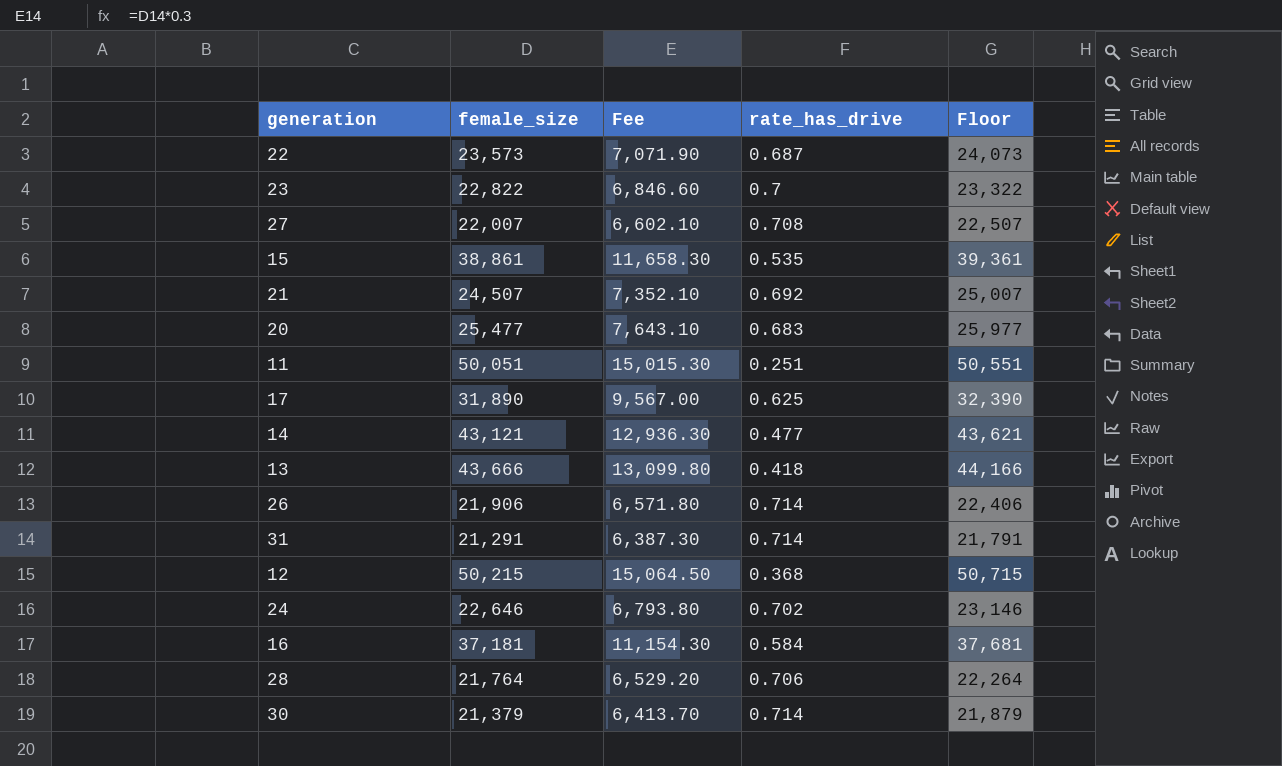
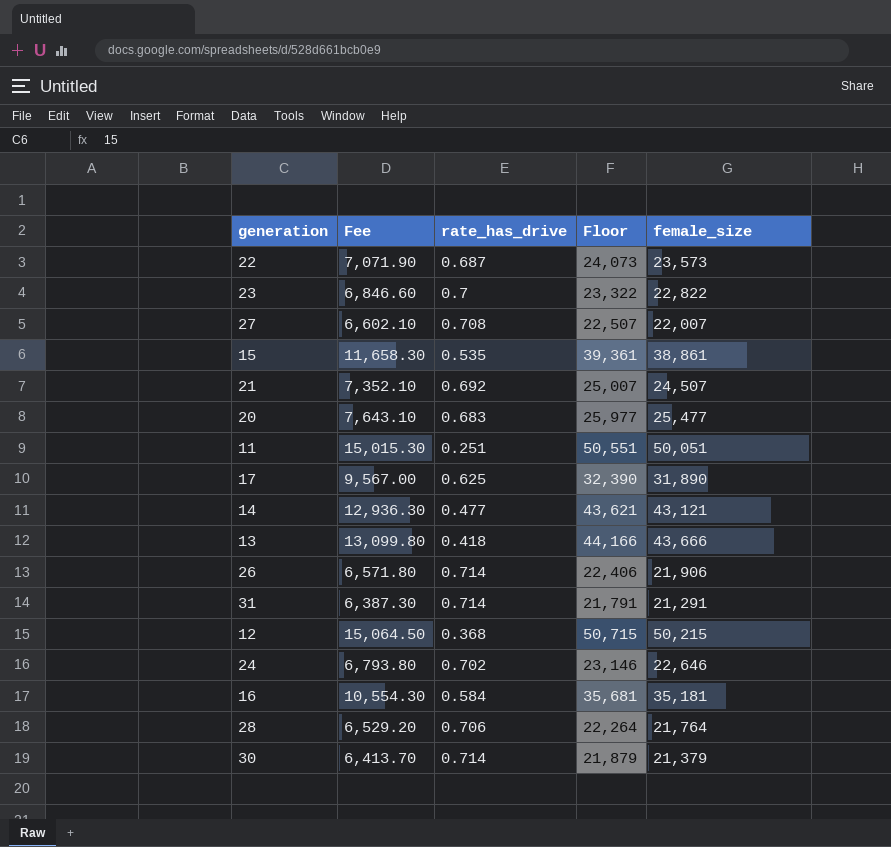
column female_size | position: 2 -> 5
16 | Fee: 11,154.30 -> 10,554.30
16 | Floor: 37,681 -> 35,681
16 | female_size: 37,181 -> 35,181

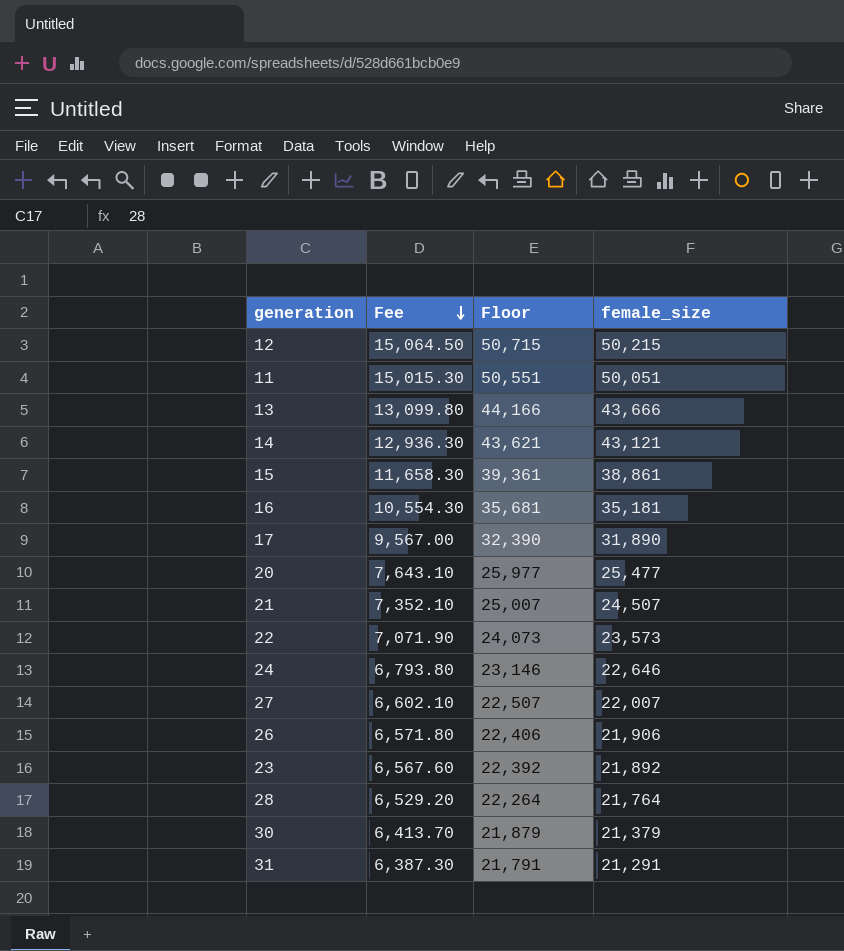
row order: none -> Fee descending
column rate_has_drive | position: 3 -> none
23 | Fee: 6,846.60 -> 6,567.60
23 | Floor: 23,322 -> 22,392
23 | female_size: 22,822 -> 21,892

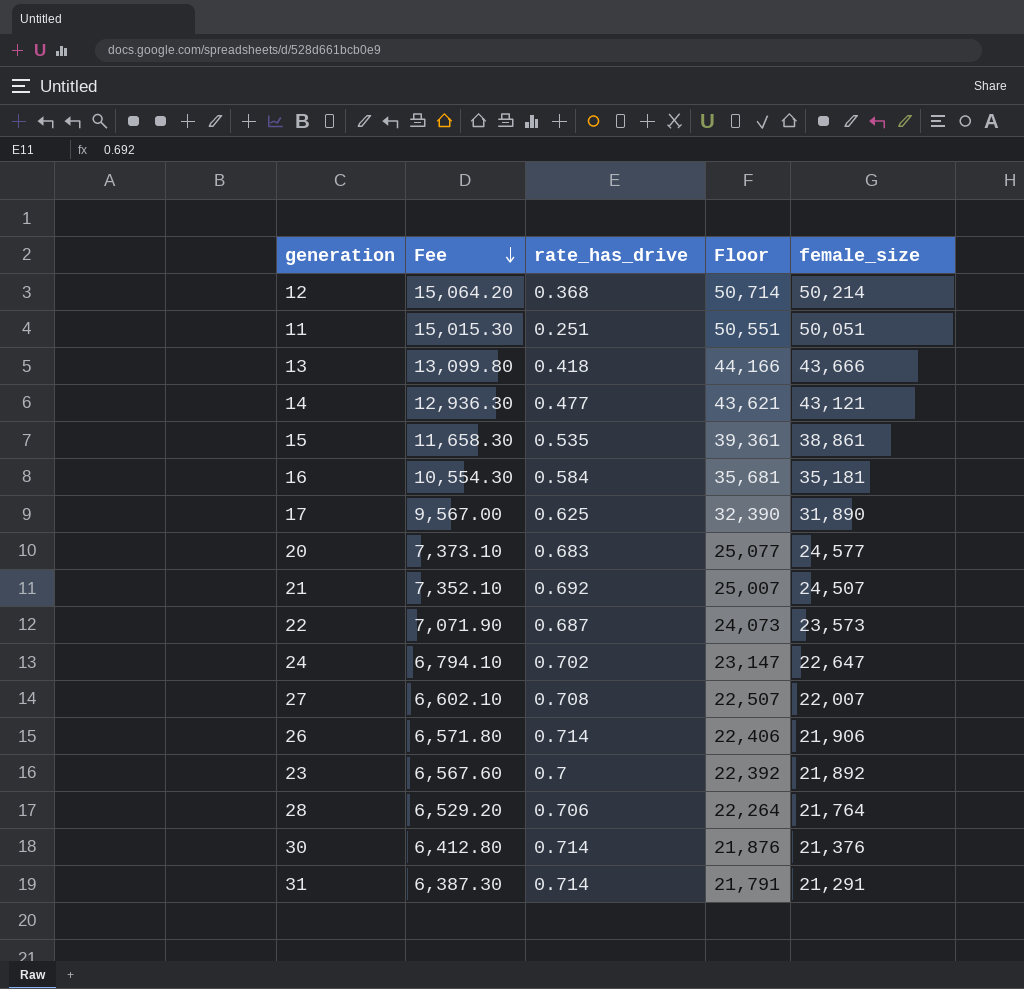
column rate_has_drive | position: none -> 3
12 | Fee: 15,064.50 -> 15,064.20
12 | Floor: 50,715 -> 50,714
12 | female_size: 50,215 -> 50,214
20 | Fee: 7,643.10 -> 7,373.10
20 | Floor: 25,977 -> 25,077
20 | female_size: 25,477 -> 24,577
24 | Fee: 6,793.80 -> 6,794.10
24 | Floor: 23,146 -> 23,147
24 | female_size: 22,646 -> 22,647
30 | Fee: 6,413.70 -> 6,412.80
30 | Floor: 21,879 -> 21,876
30 | female_size: 21,379 -> 21,376

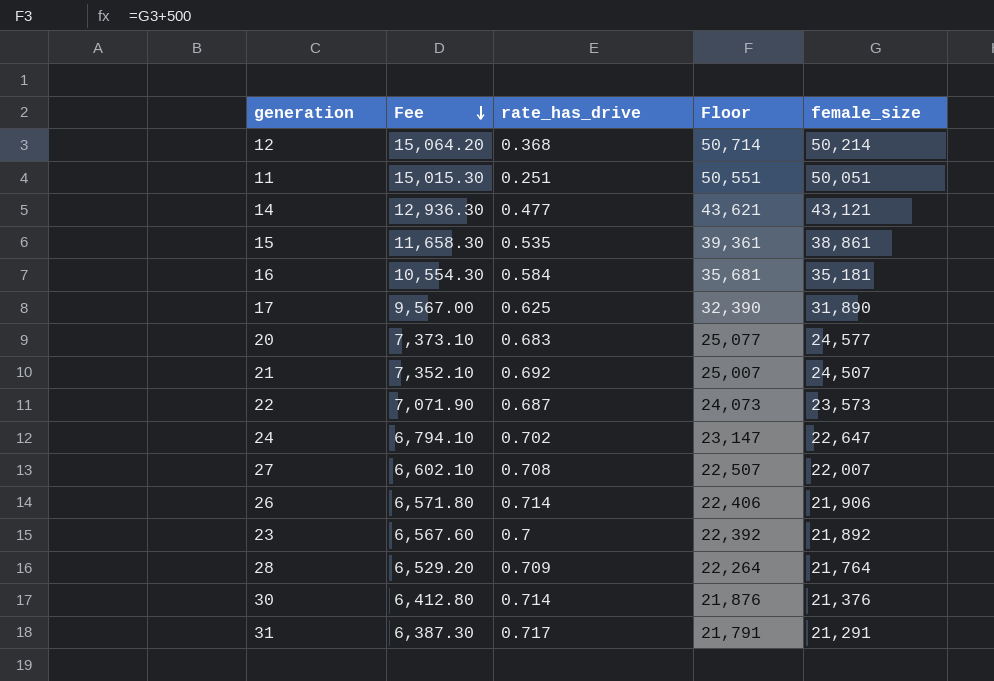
row 13: 13,099.80 | 0.418 | 44,166 | 43,666 -> none
28 | rate_has_drive: 0.706 -> 0.709
31 | rate_has_drive: 0.714 -> 0.717

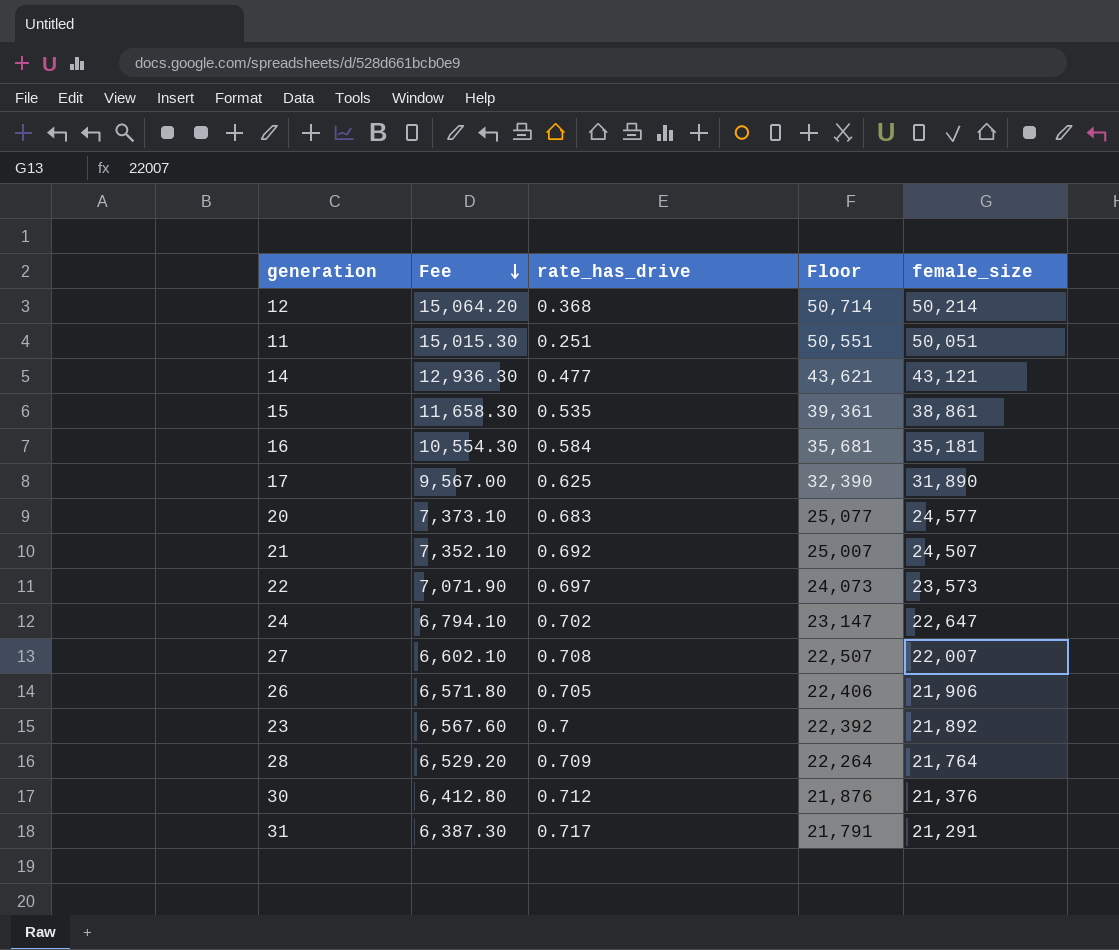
22 | rate_has_drive: 0.687 -> 0.697
26 | rate_has_drive: 0.714 -> 0.705
30 | rate_has_drive: 0.714 -> 0.712

